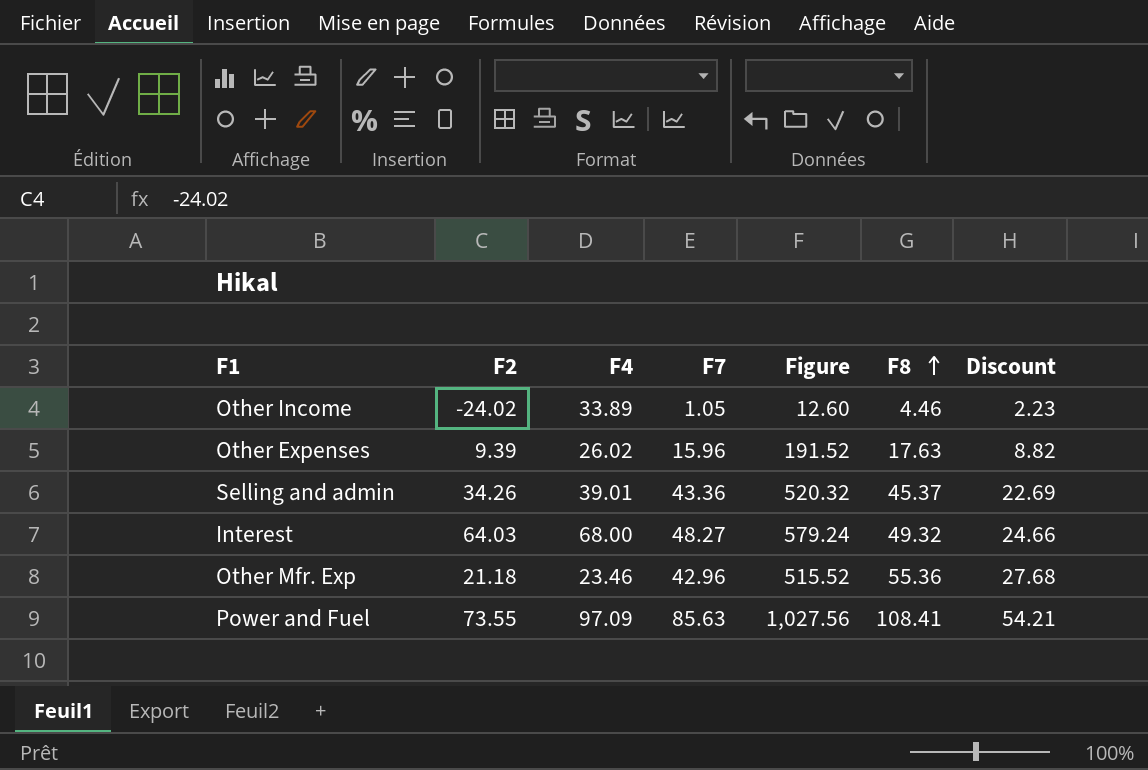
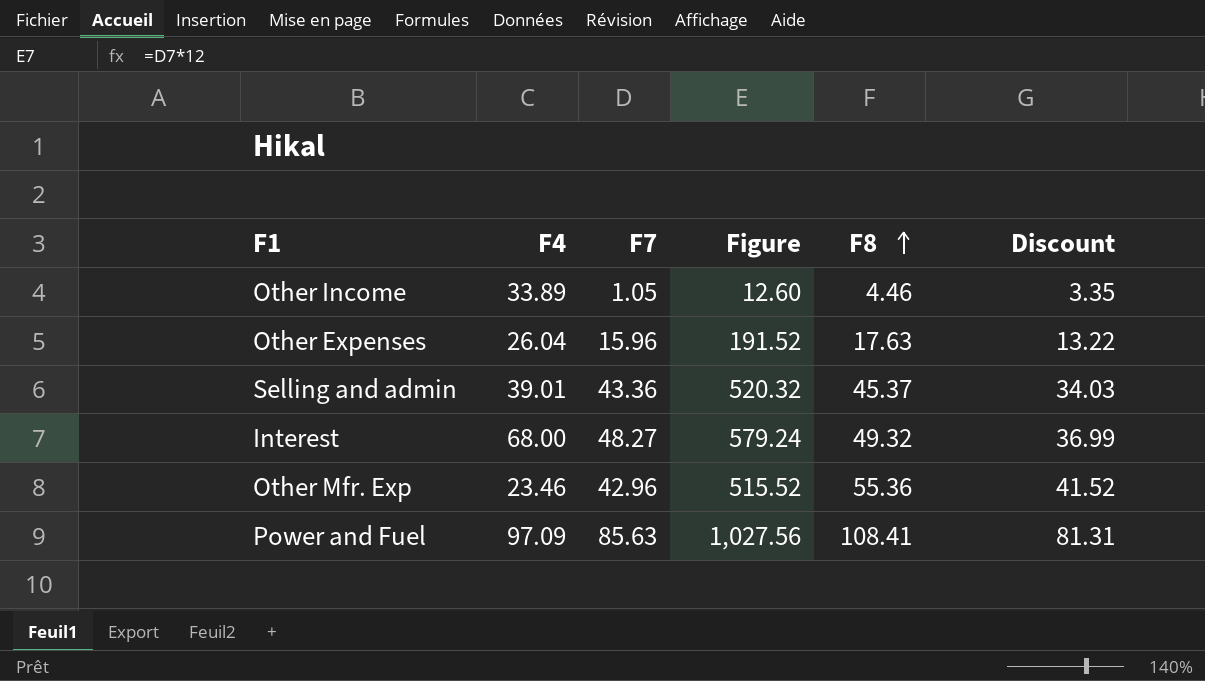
column F2 | position: 2 -> none
column Discount | formula: [F8] * 0.5 -> [F8] * 0.75
Other Expenses | F4: 26.02 -> 26.04

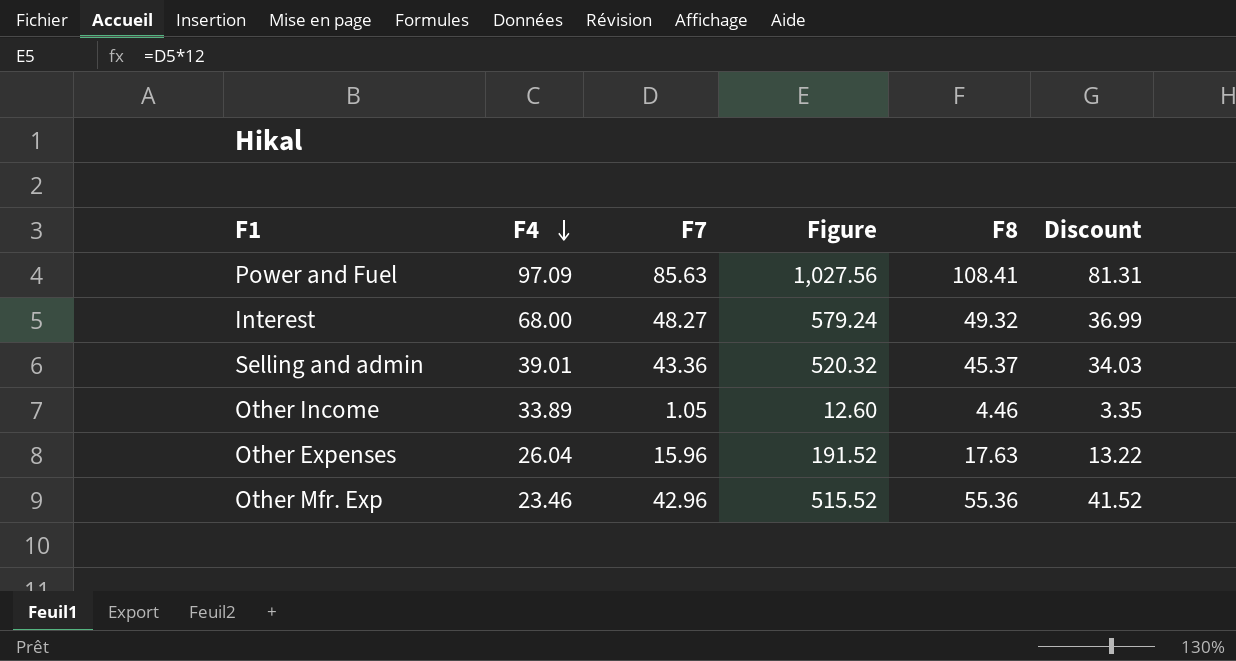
row order: F8 ascending -> F4 descending

